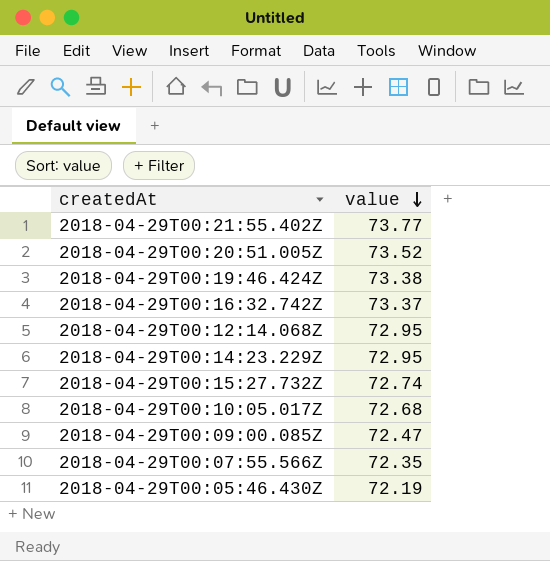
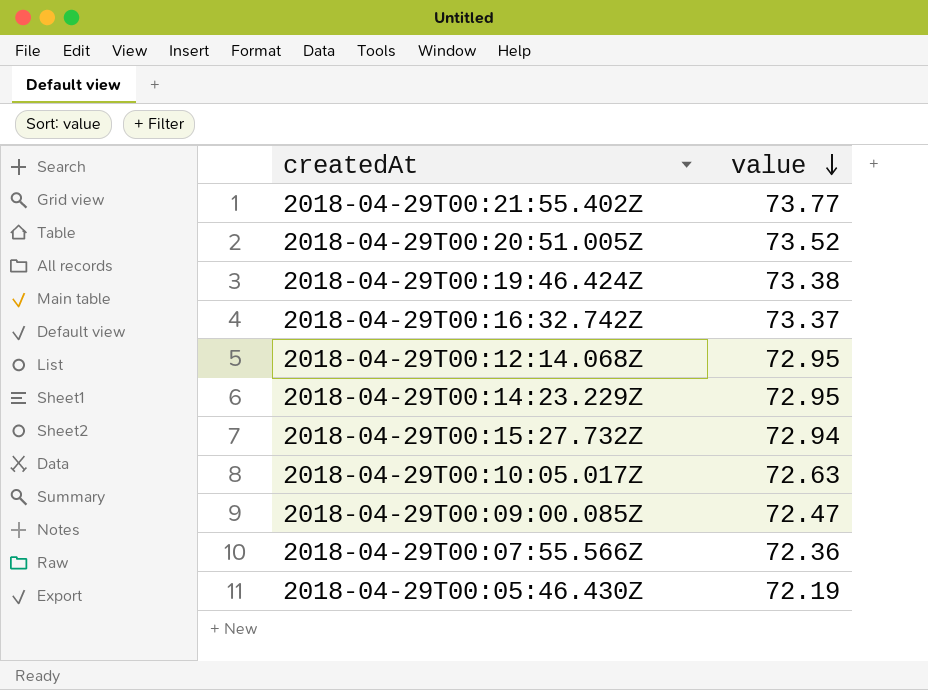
2018-04-29T00:15:27.732Z | value: 72.74 -> 72.94
2018-04-29T00:10:05.017Z | value: 72.68 -> 72.63
2018-04-29T00:07:55.566Z | value: 72.35 -> 72.36

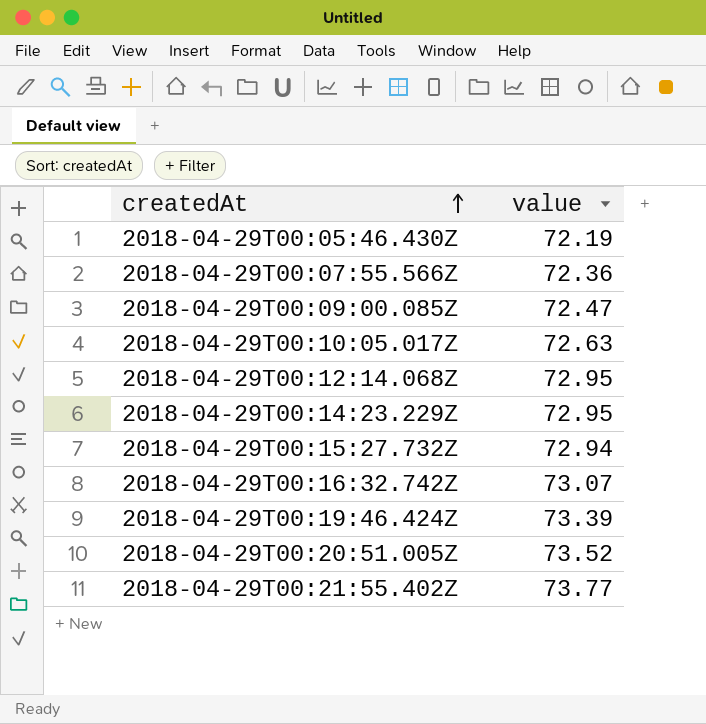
row order: value descending -> createdAt ascending
2018-04-29T00:16:32.742Z | value: 73.37 -> 73.07
2018-04-29T00:19:46.424Z | value: 73.38 -> 73.39

